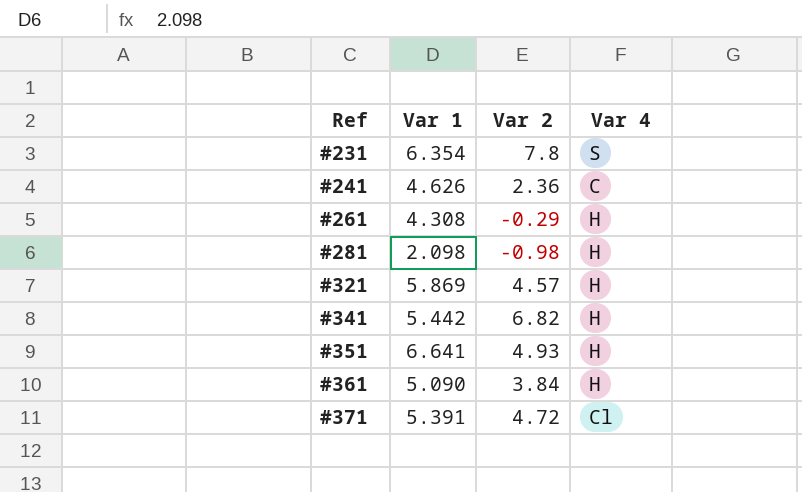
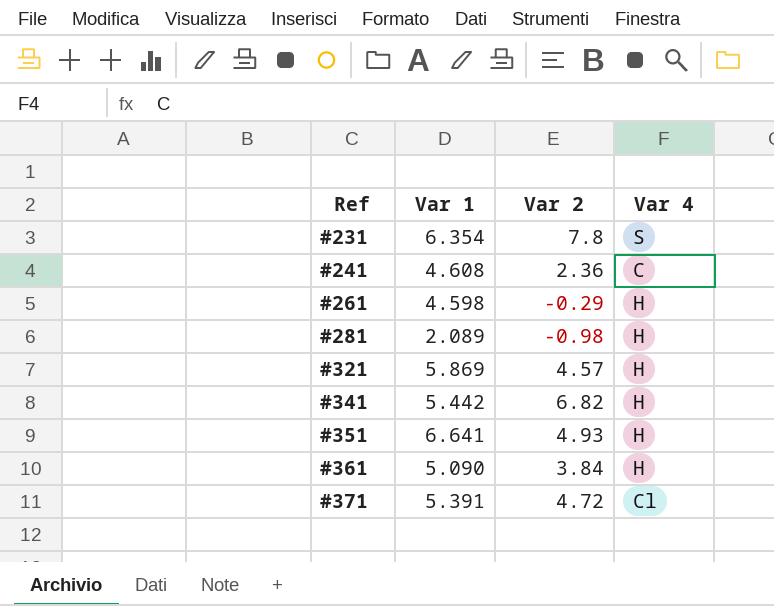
#241 | Var 1: 4.626 -> 4.608
#261 | Var 1: 4.308 -> 4.598
#281 | Var 1: 2.098 -> 2.089

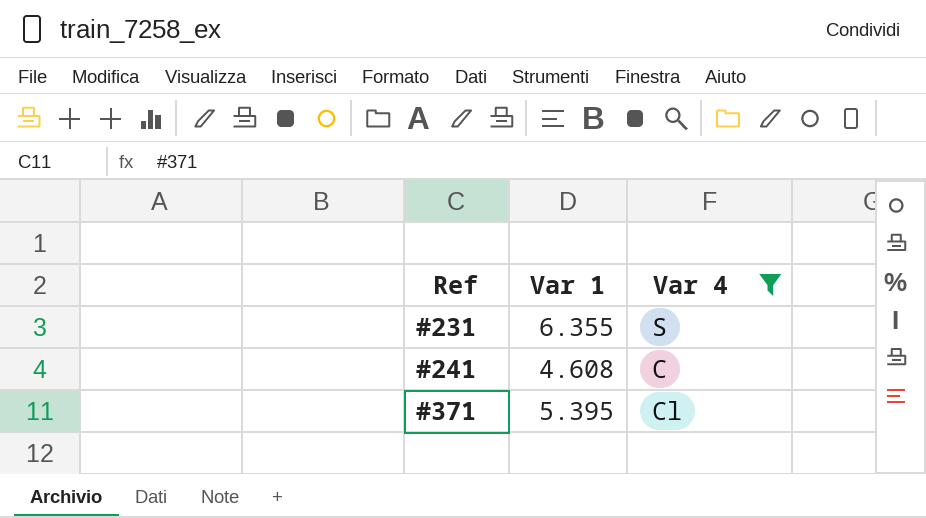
filter: none -> Var 4 != H
column Var 2 | position: 3 -> none
#231 | Var 1: 6.354 -> 6.355
#371 | Var 1: 5.391 -> 5.395

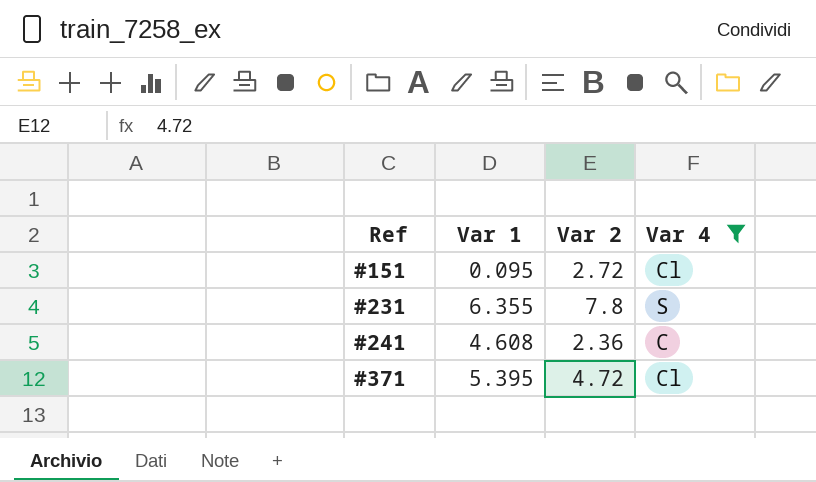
column Var 2 | position: none -> 3
row #151: none -> 0.095 | 2.72 | Cl

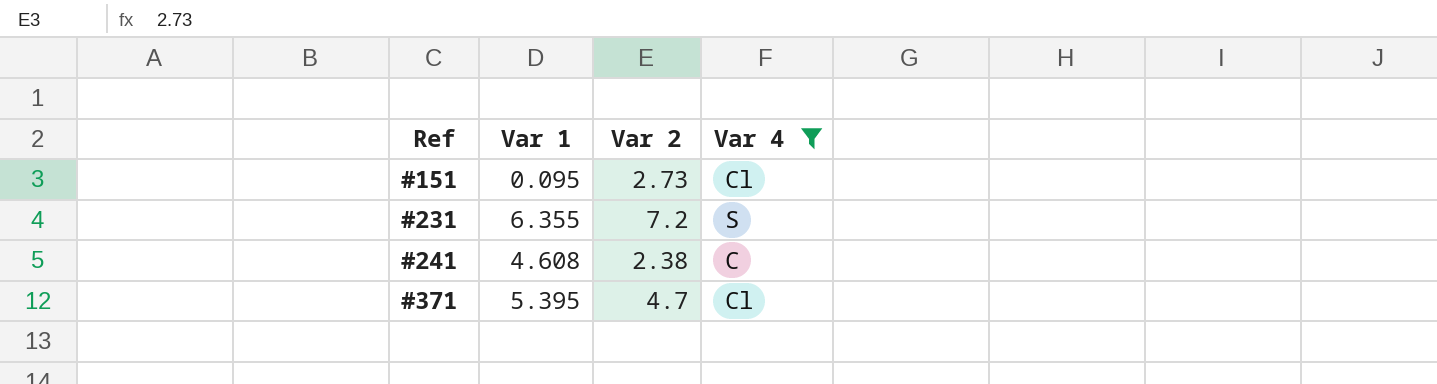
#151 | Var 2: 2.72 -> 2.73
#231 | Var 2: 7.8 -> 7.2
#241 | Var 2: 2.36 -> 2.38
#371 | Var 2: 4.72 -> 4.7

